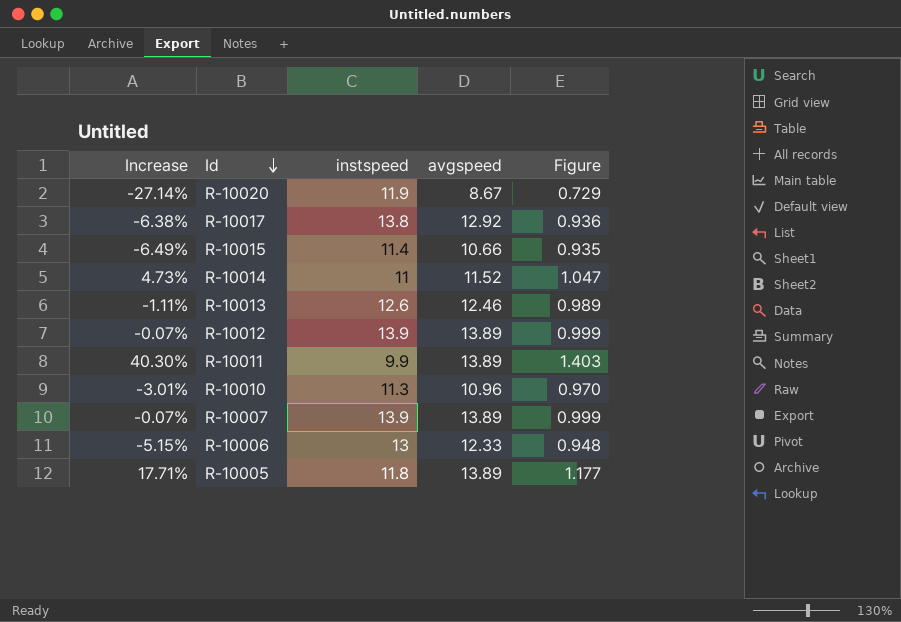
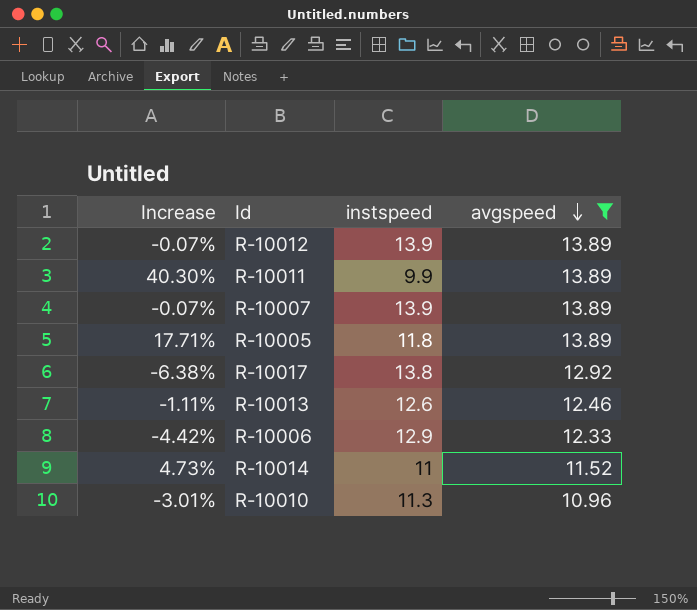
filter: none -> avgspeed >= 10.96
row order: Id descending -> avgspeed descending
column Figure | formula: [avgspeed] / [instspeed] -> none
R-10006 | Increase: -5.15% -> -4.42%
R-10006 | instspeed: 13 -> 12.9

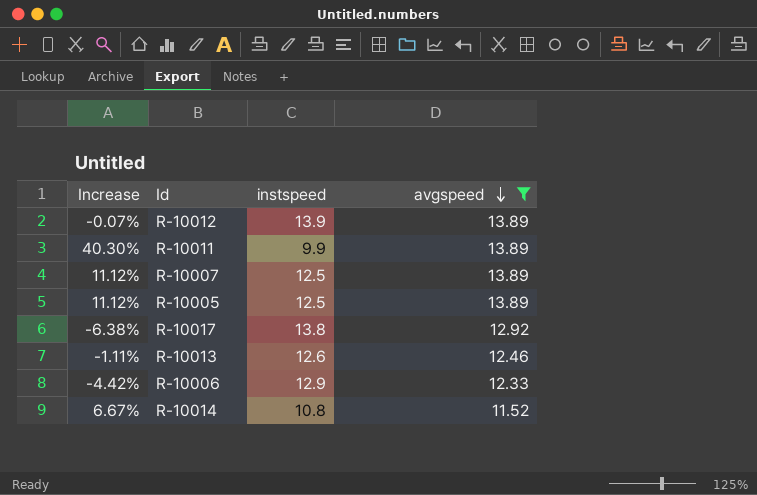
row R-10010: -3.01% | 11.3 | 10.96 -> none
R-10007 | Increase: -0.07% -> 11.12%
R-10007 | instspeed: 13.9 -> 12.5
R-10005 | Increase: 17.71% -> 11.12%
R-10005 | instspeed: 11.8 -> 12.5
R-10014 | Increase: 4.73% -> 6.67%
R-10014 | instspeed: 11 -> 10.8

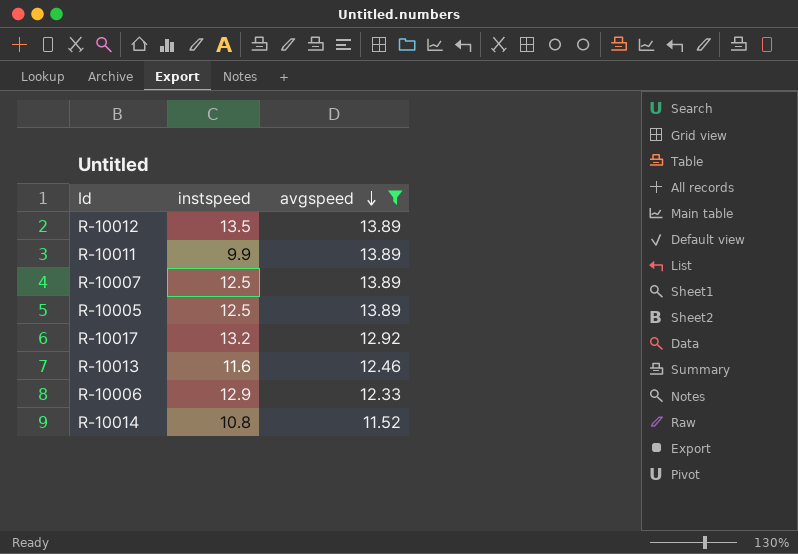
column Increase | formula: ([avgspeed] - [instspeed]) / [instspeed] -> none
R-10012 | instspeed: 13.9 -> 13.5
R-10017 | instspeed: 13.8 -> 13.2
R-10013 | instspeed: 12.6 -> 11.6

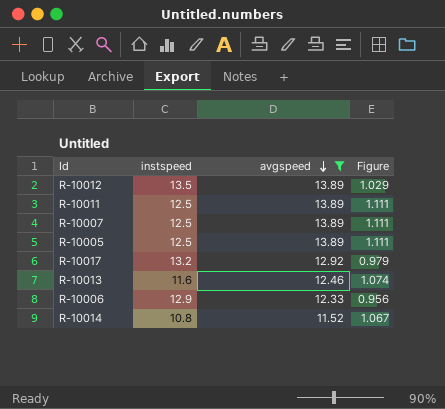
column Figure | formula: none -> [avgspeed] / [instspeed]
R-10011 | instspeed: 9.9 -> 12.5

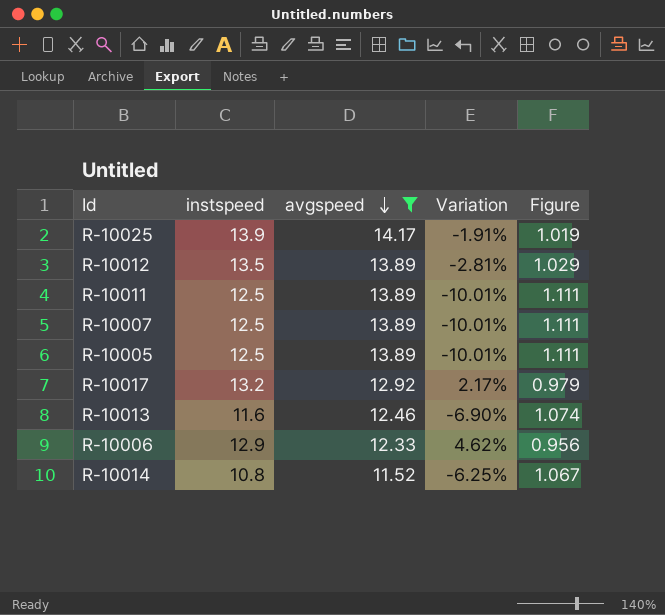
column Variation | formula: none -> ([instspeed] - [avgspeed]) / [avgspeed]
row R-10025: none -> 13.9 | 14.17 | -1.91% | 1.019

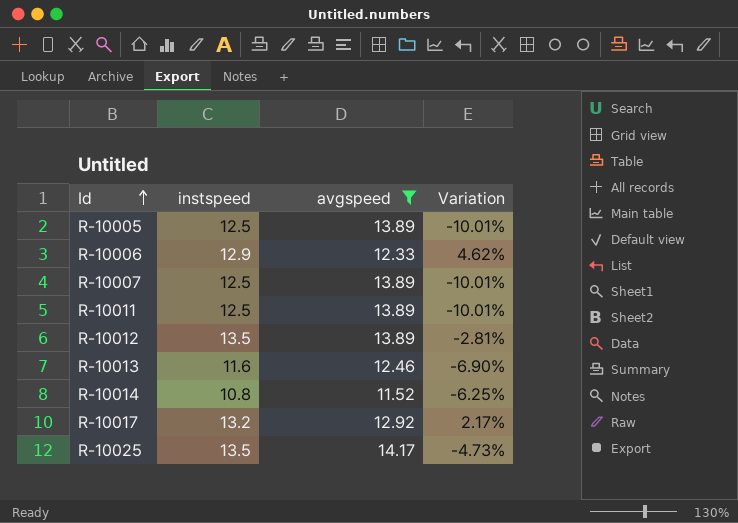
row order: avgspeed descending -> Id ascending
column Figure | formula: [avgspeed] / [instspeed] -> none
R-10025 | instspeed: 13.9 -> 13.5
R-10025 | Variation: -1.91% -> -4.73%

